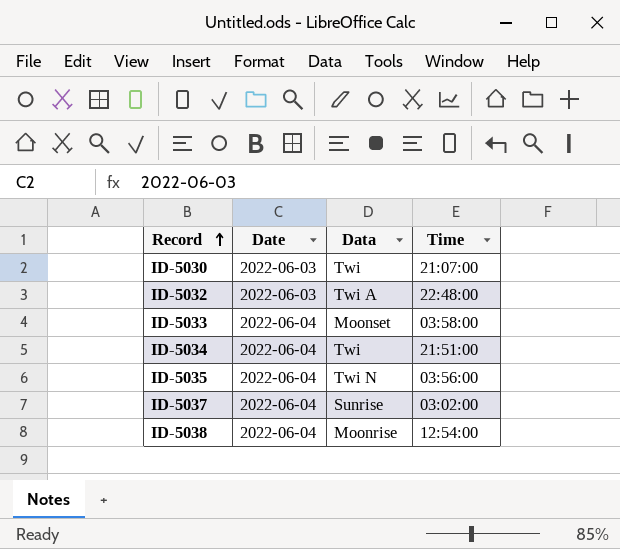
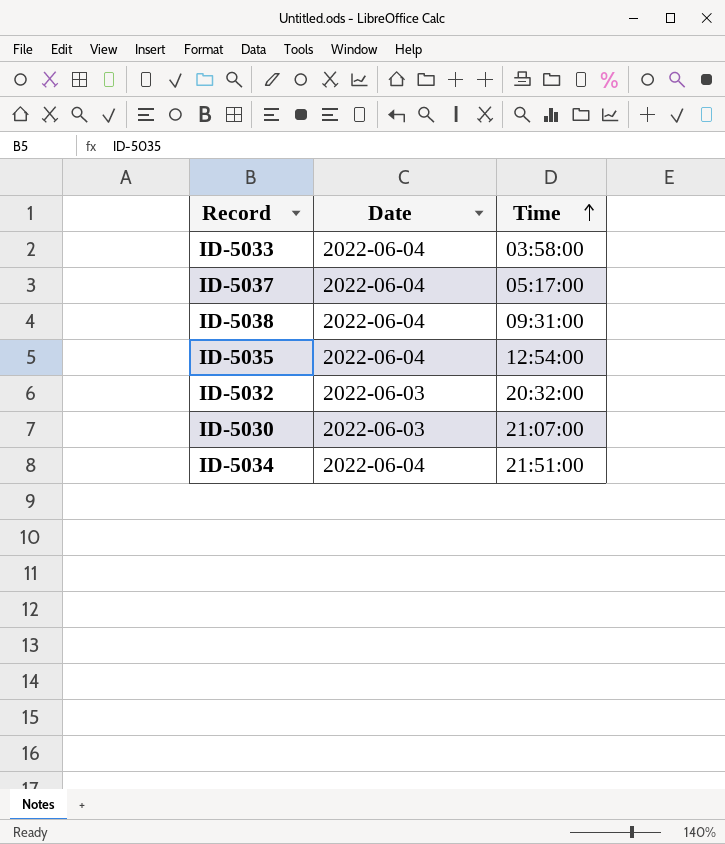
row order: Record ascending -> Time ascending
column Data | position: 3 -> none
ID-5037 | Time: 03:02:00 -> 05:17:00
ID-5038 | Time: 12:54:00 -> 09:31:00
ID-5035 | Time: 03:56:00 -> 12:54:00
ID-5032 | Time: 22:48:00 -> 20:32:00

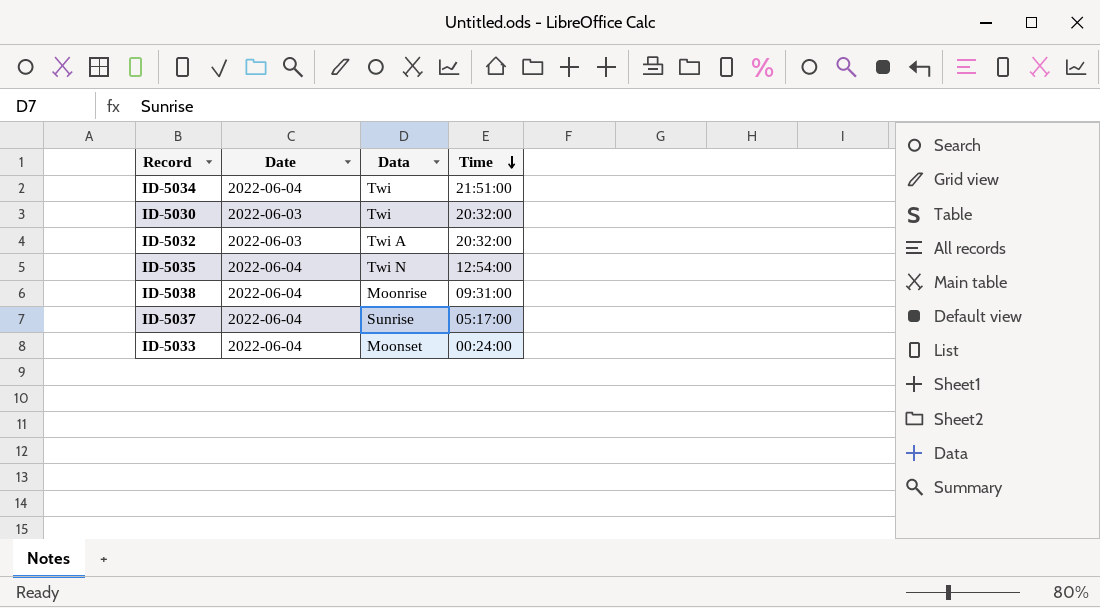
row order: Time ascending -> Time descending
column Data | position: none -> 3
ID-5030 | Time: 21:07:00 -> 20:32:00
ID-5033 | Time: 03:58:00 -> 00:24:00

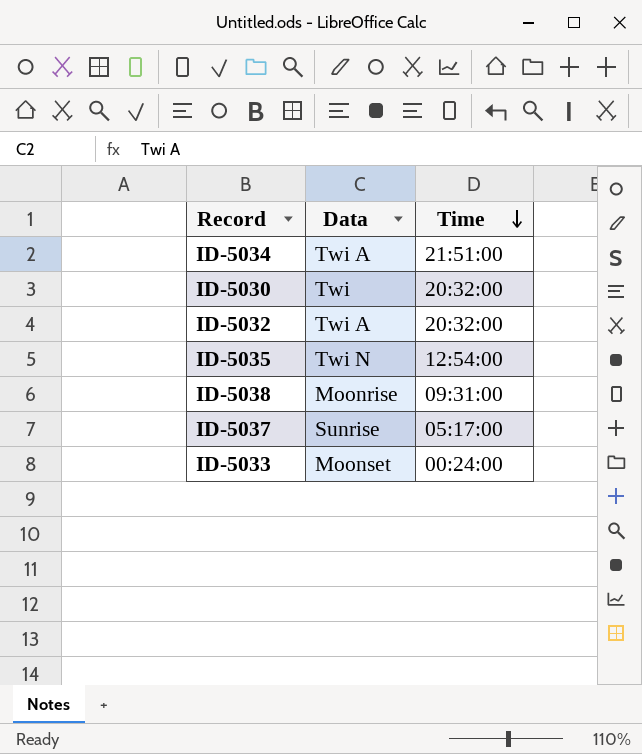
column Date | position: 2 -> none
ID-5034 | Data: Twi -> Twi A

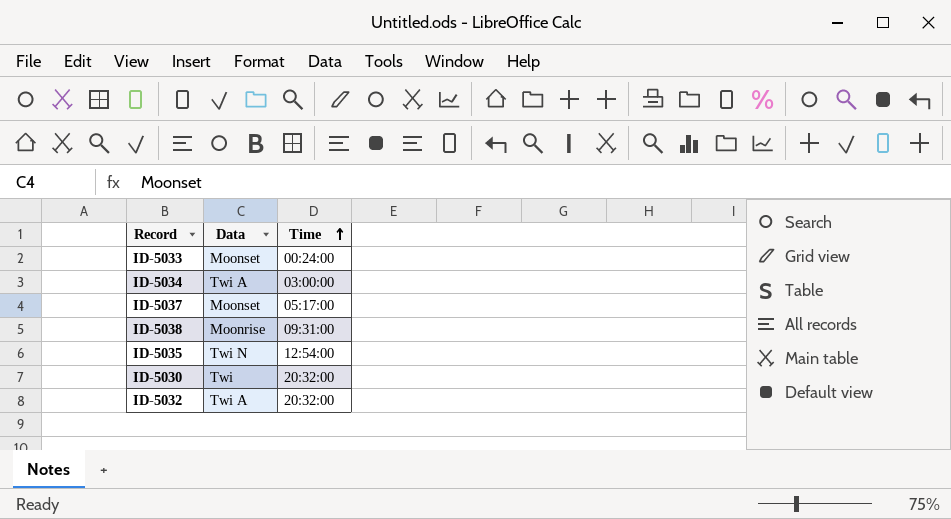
row order: Time descending -> Time ascending
ID-5034 | Time: 21:51:00 -> 03:00:00
ID-5037 | Data: Sunrise -> Moonset

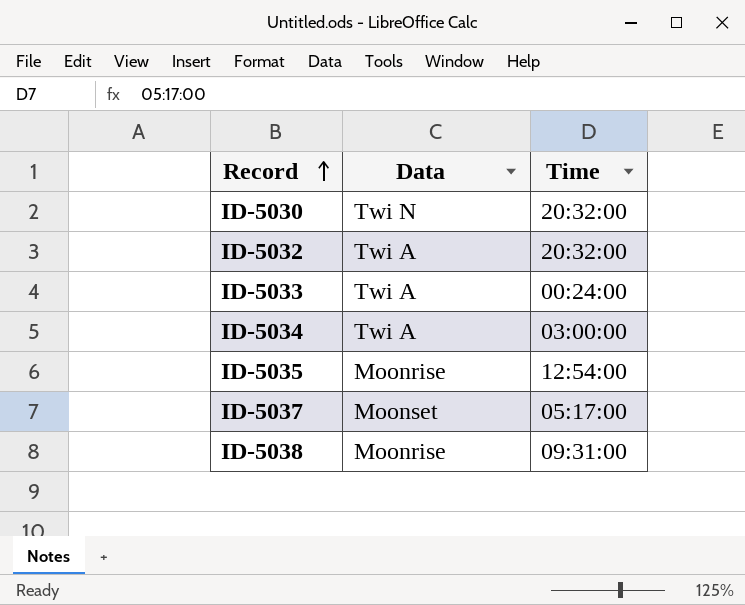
row order: Time ascending -> Record ascending
ID-5030 | Data: Twi -> Twi N
ID-5033 | Data: Moonset -> Twi A
ID-5035 | Data: Twi N -> Moonrise

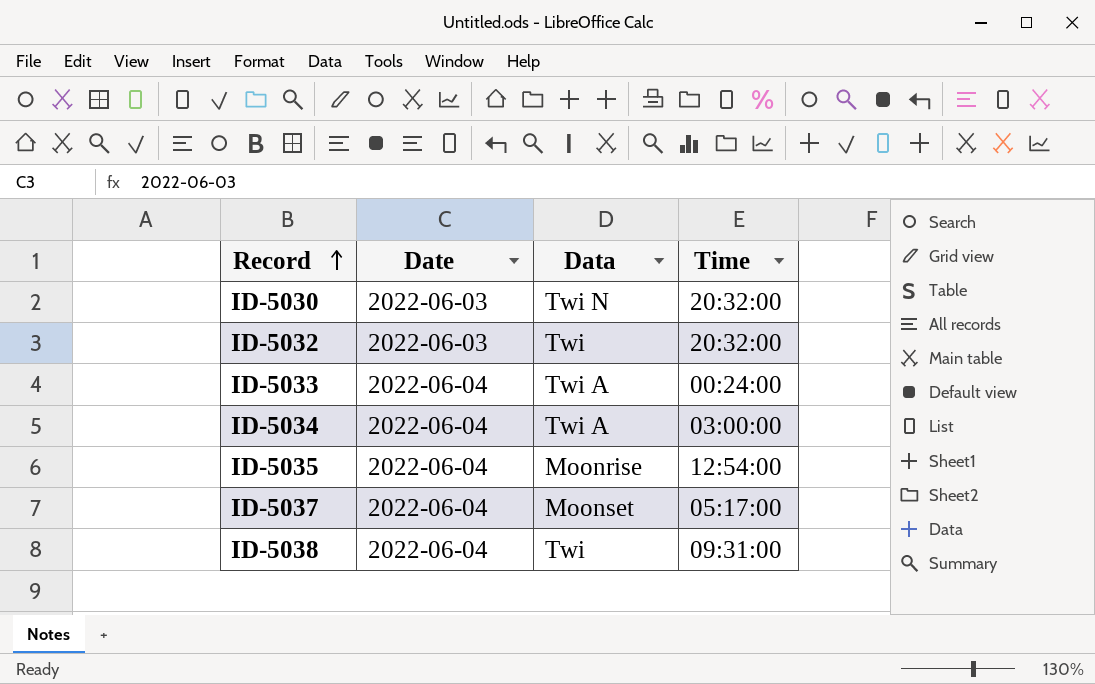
column Date | position: none -> 2
ID-5032 | Data: Twi A -> Twi
ID-5038 | Data: Moonrise -> Twi

